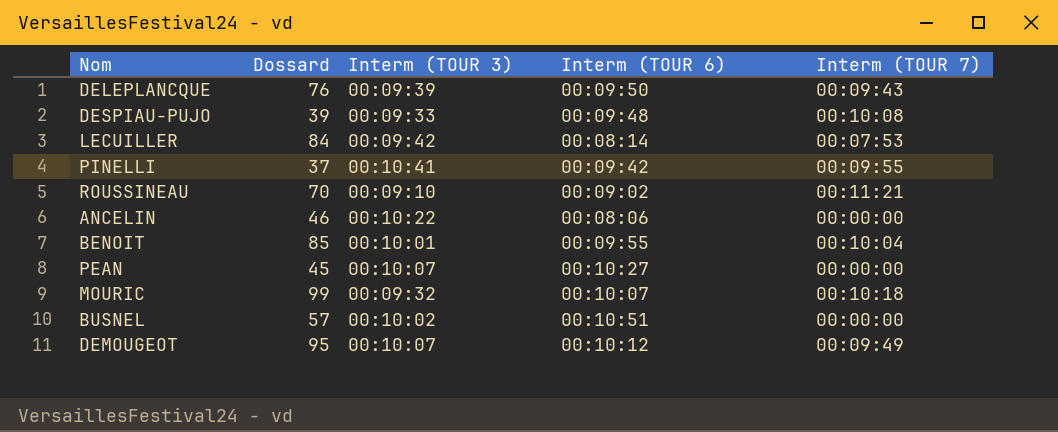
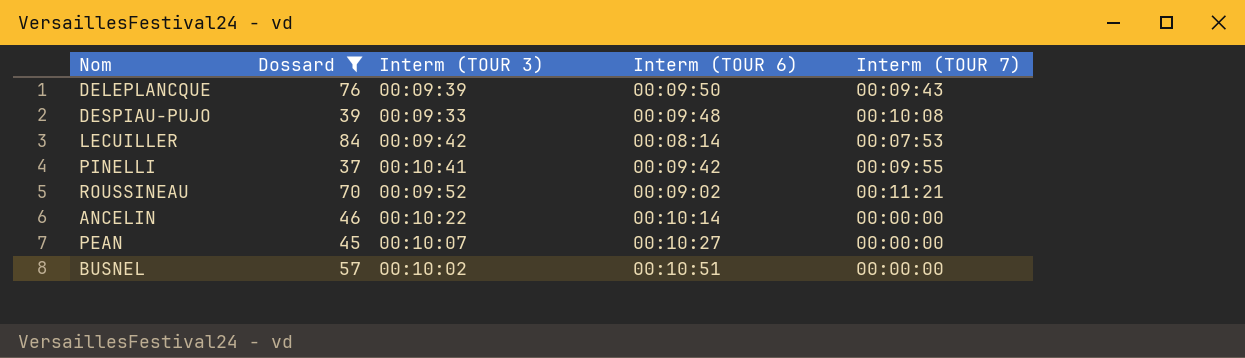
filter: none -> Dossard <= 84
ROUSSINEAU | Interm (TOUR 3): 00:09:10 -> 00:09:52
ANCELIN | Interm (TOUR 6): 00:08:06 -> 00:10:14

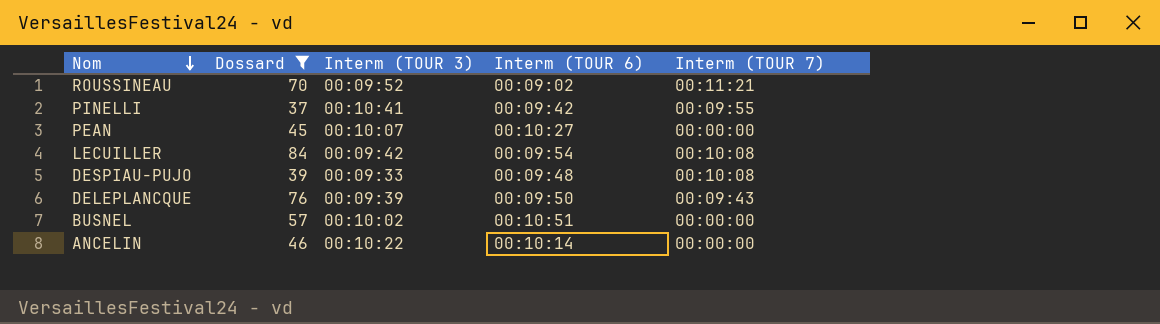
row order: none -> Nom descending
LECUILLER | Interm (TOUR 6): 00:08:14 -> 00:09:54
LECUILLER | Interm (TOUR 7): 00:07:53 -> 00:10:08

